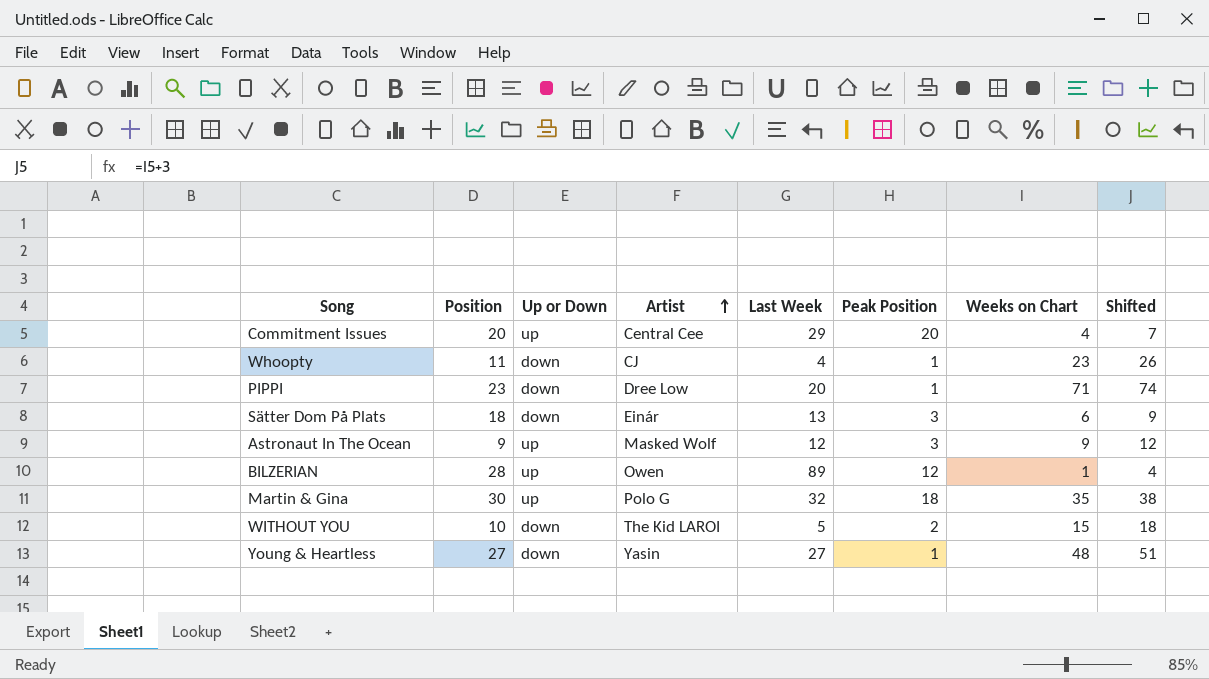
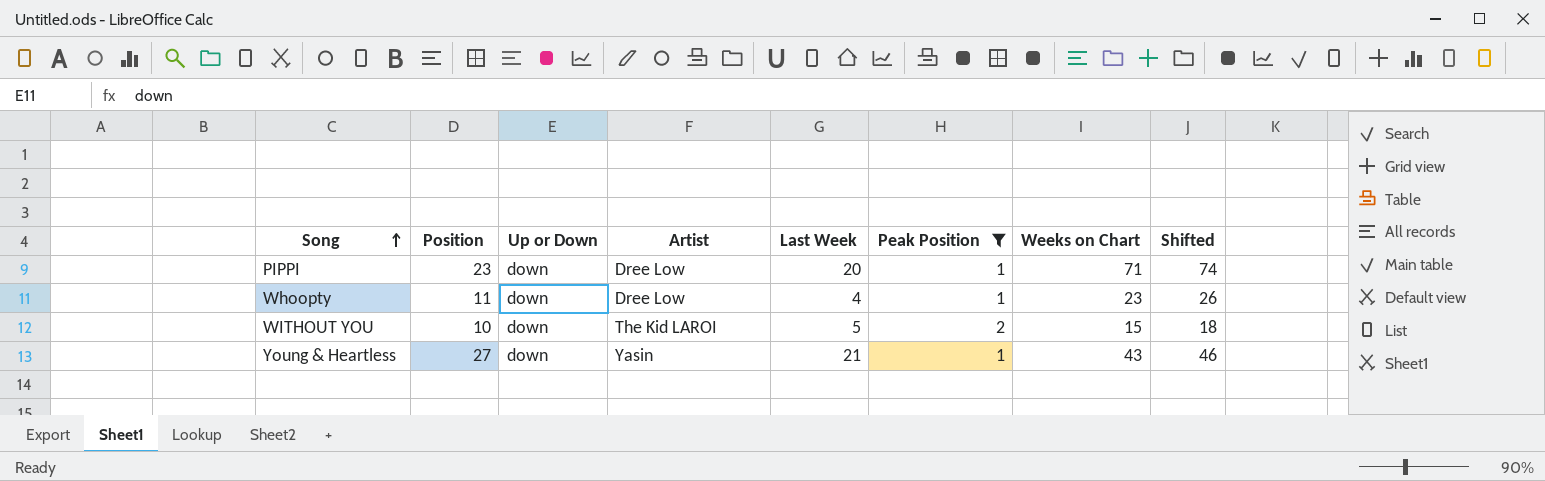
filter: none -> Peak Position <= 2
row order: Artist ascending -> Song ascending
Whoopty | Artist: CJ -> Dree Low
Young & Heartless | Last Week: 27 -> 21
Young & Heartless | Weeks on Chart: 48 -> 43
Young & Heartless | Shifted: 51 -> 46

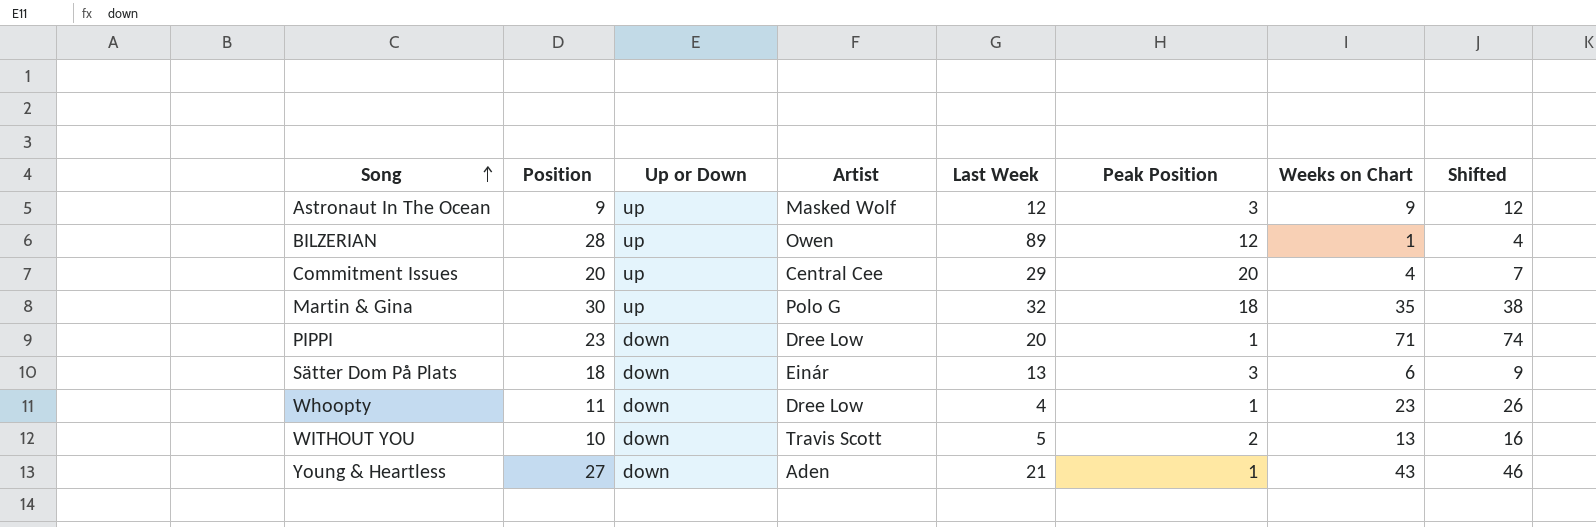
filter: Peak Position <= 2 -> none
WITHOUT YOU | Artist: The Kid LAROI -> Travis Scott
WITHOUT YOU | Weeks on Chart: 15 -> 13
WITHOUT YOU | Shifted: 18 -> 16
Young & Heartless | Artist: Yasin -> Aden

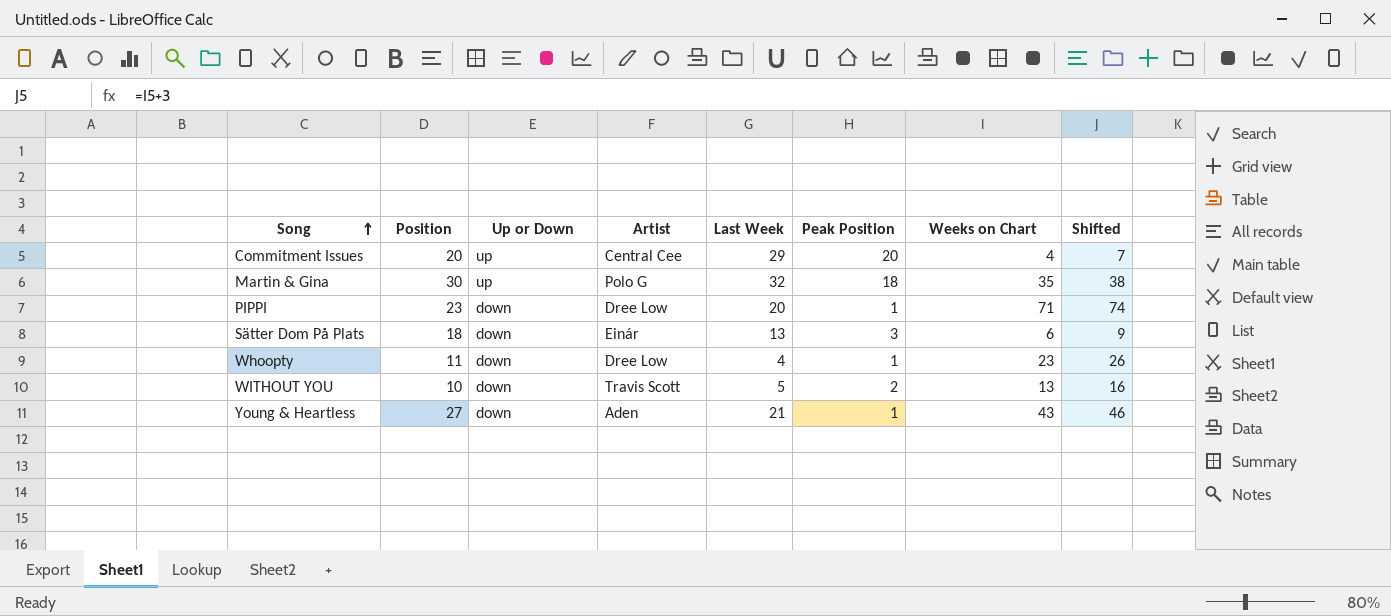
row Astronaut In The Ocean: 9 | up | Masked Wolf | 12 | 3 | 9 | 12 -> none
row BILZERIAN: 28 | up | Owen | 89 | 12 | 1 | 4 -> none

